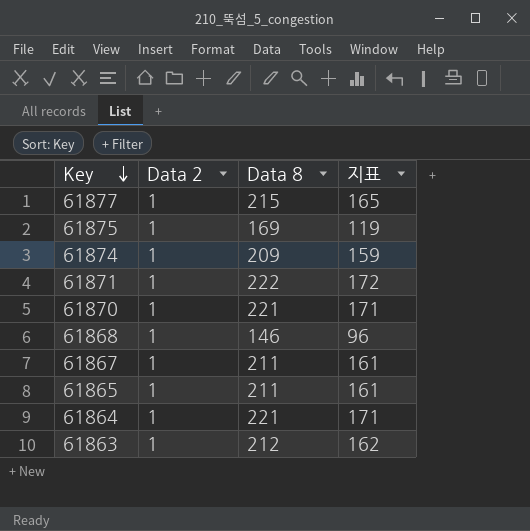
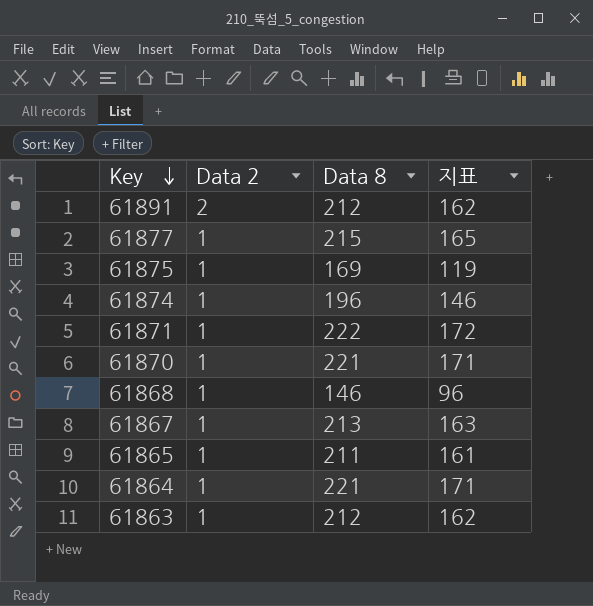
row 61891: none -> 2 | 212 | 162
61874 | Data 8: 209 -> 196
61874 | 지표: 159 -> 146
61867 | Data 8: 211 -> 213
61867 | 지표: 161 -> 163

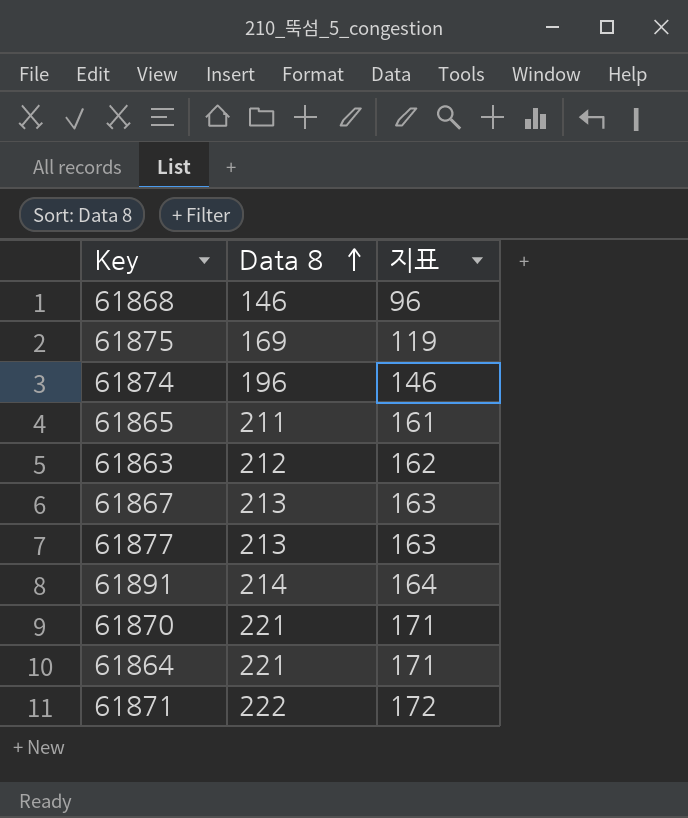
row order: Key descending -> Data 8 ascending
column Data 2 | position: 2 -> none
61877 | Data 8: 215 -> 213
61877 | 지표: 165 -> 163
61891 | Data 8: 212 -> 214
61891 | 지표: 162 -> 164

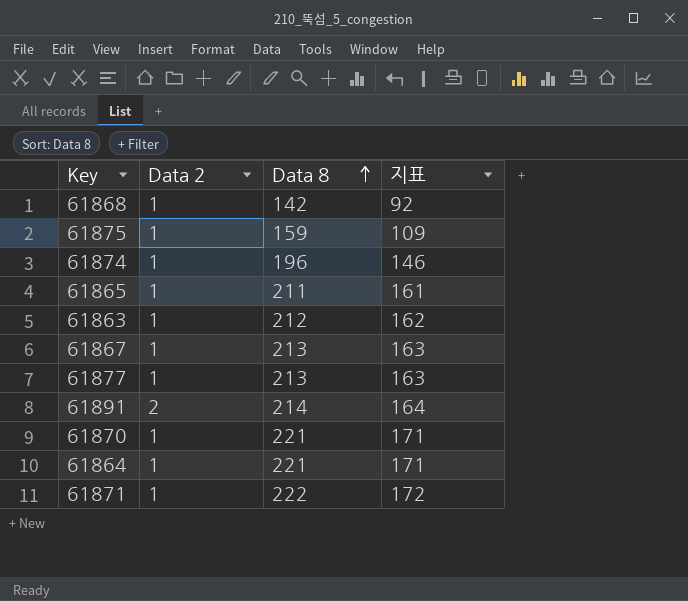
column Data 2 | position: none -> 2
61868 | Data 8: 146 -> 142
61868 | 지표: 96 -> 92
61875 | Data 8: 169 -> 159
61875 | 지표: 119 -> 109

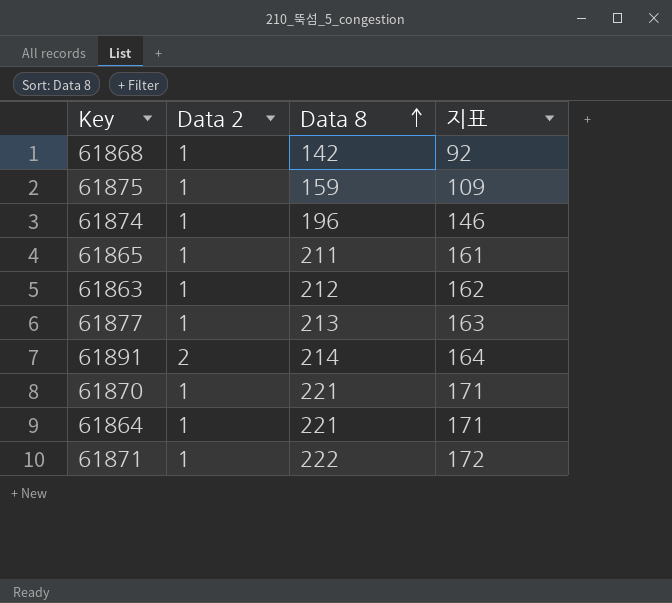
row 61867: 1 | 213 | 163 -> none

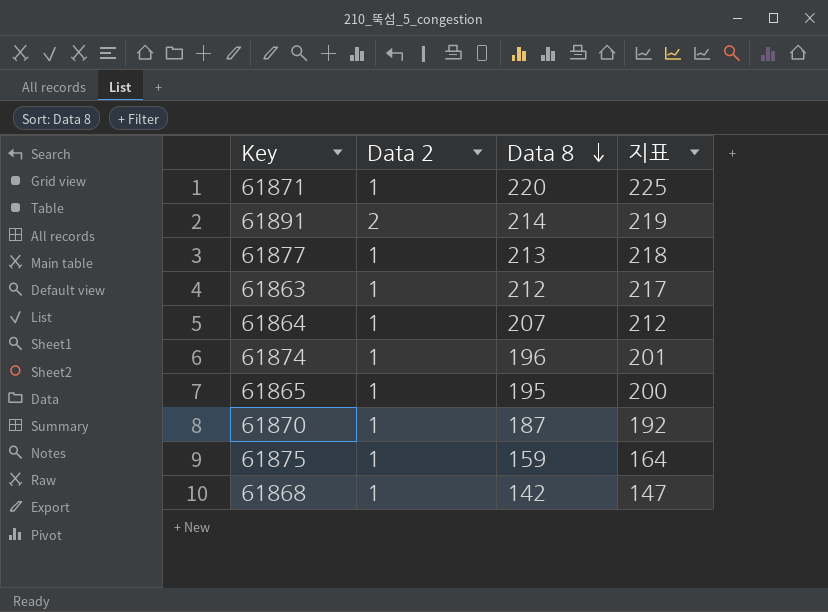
row order: Data 8 ascending -> Data 8 descending
column 지표 | formula: [Data 8] - 50 -> [Data 8] + 5
61871 | Data 8: 222 -> 220
61864 | Data 8: 221 -> 207
61865 | Data 8: 211 -> 195
61870 | Data 8: 221 -> 187

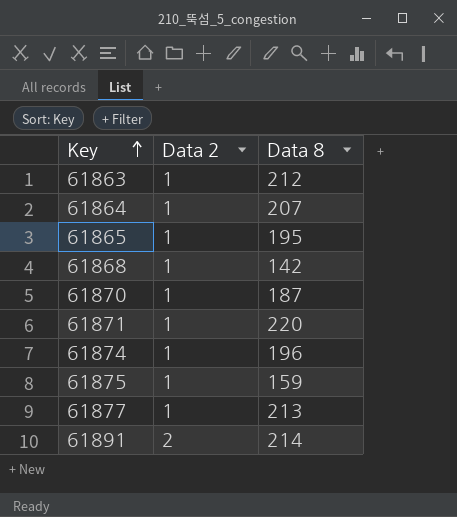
row order: Data 8 descending -> Key ascending
column 지표 | formula: [Data 8] + 5 -> none

